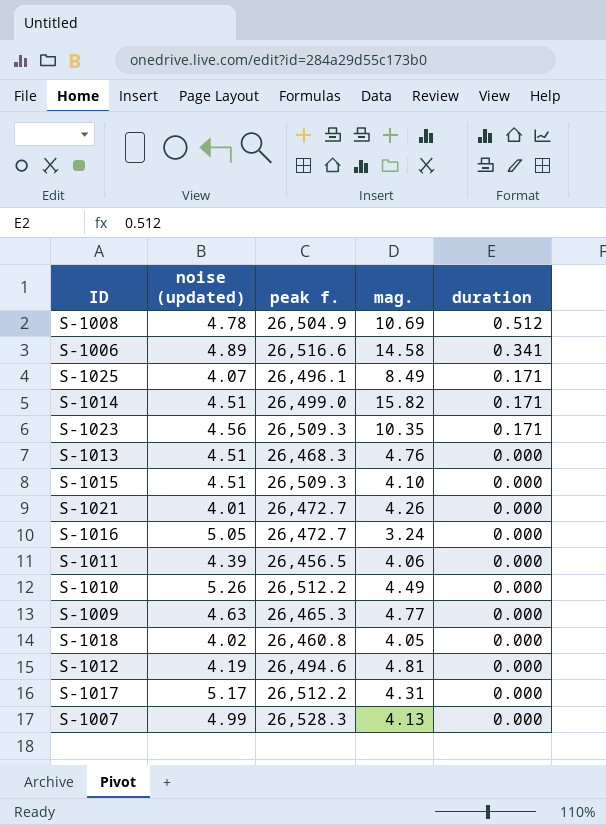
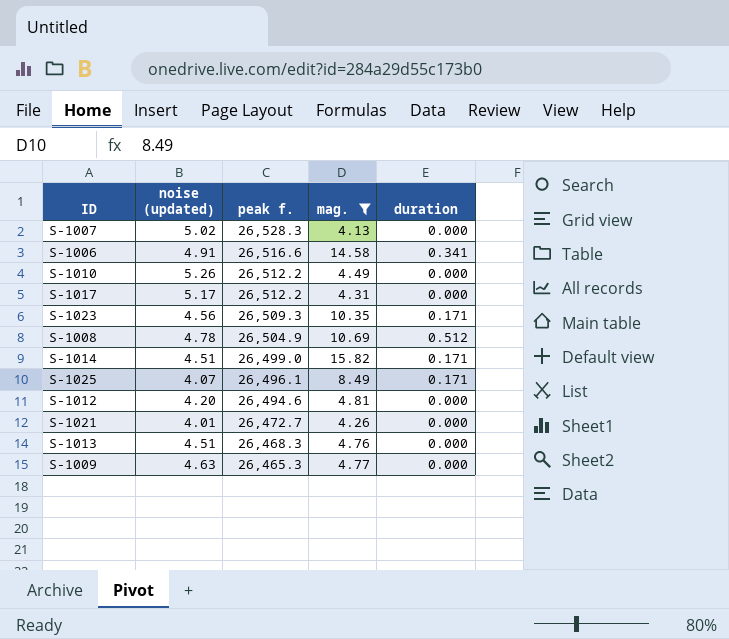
filter: none -> mag. >= 4.13
row order: duration descending -> peak f. descending
S-1007 | noise (updated): 4.99 -> 5.02
S-1006 | noise (updated): 4.89 -> 4.91
S-1012 | noise (updated): 4.19 -> 4.20

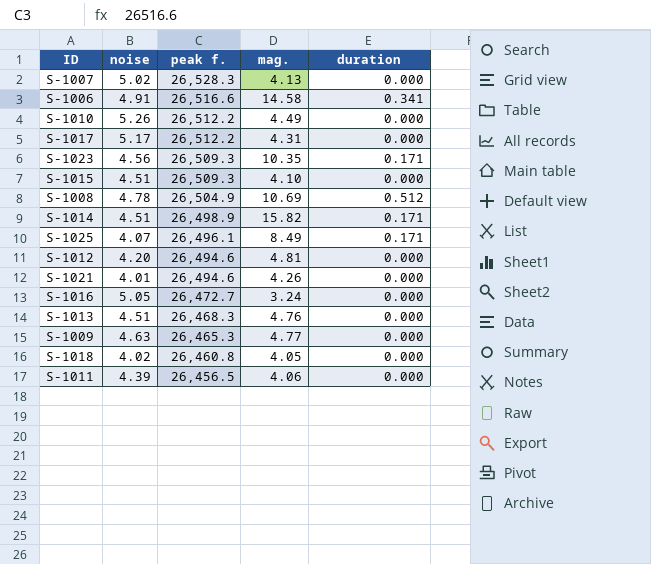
filter: mag. >= 4.13 -> none
column name: noise (updated) -> noise
S-1014 | peak f.: 26,499.0 -> 26,498.9
S-1021 | peak f.: 26,472.7 -> 26,494.6

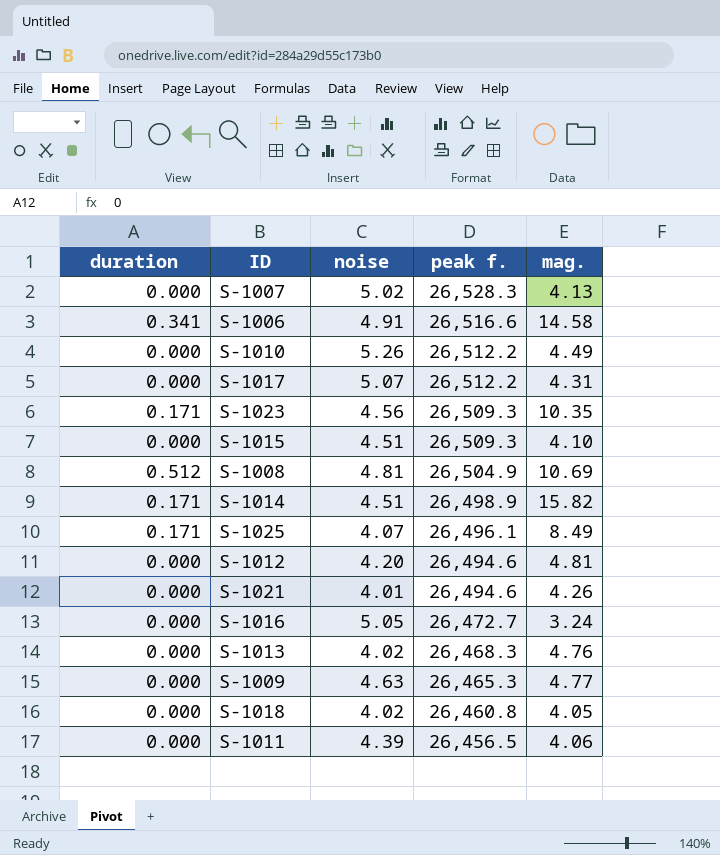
column duration | position: 5 -> 1
S-1017 | noise: 5.17 -> 5.07
S-1008 | noise: 4.78 -> 4.81
S-1013 | noise: 4.51 -> 4.02

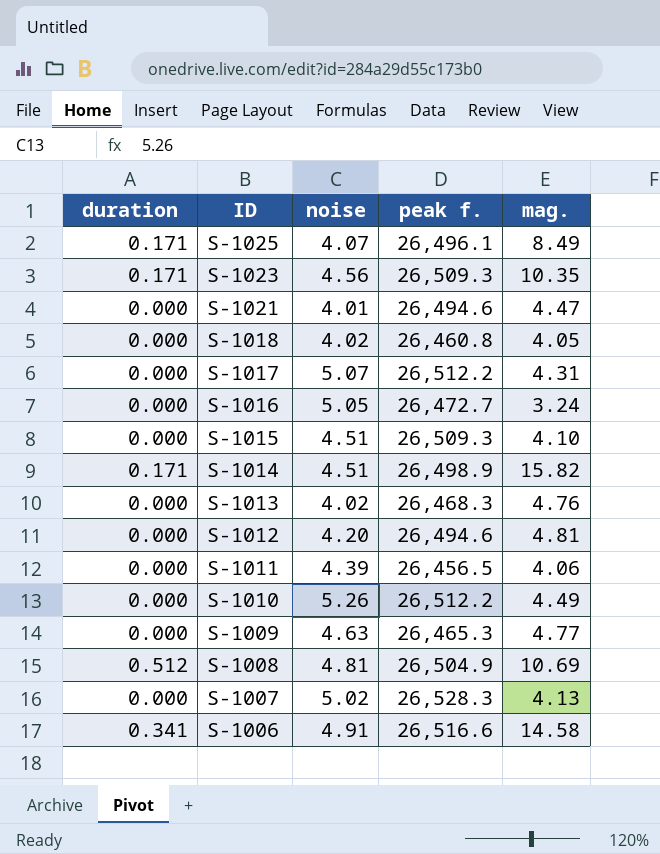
row order: peak f. descending -> ID descending
S-1021 | mag.: 4.26 -> 4.47

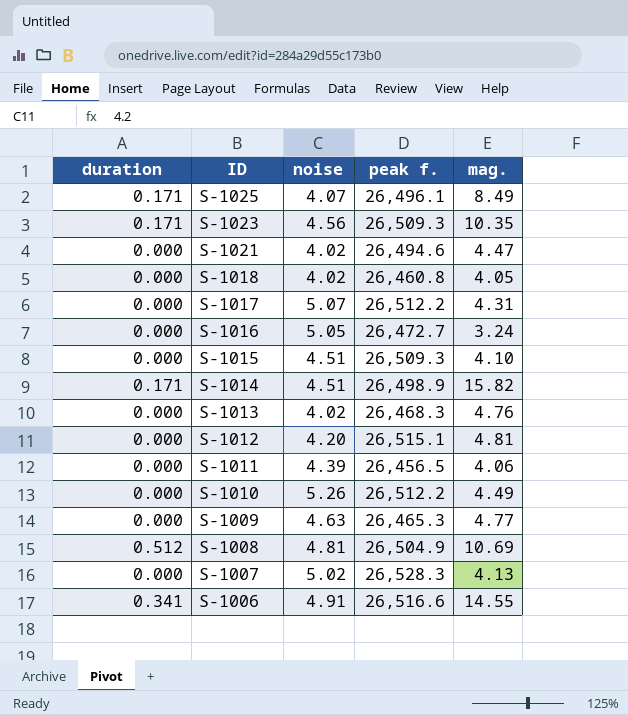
S-1021 | noise: 4.01 -> 4.02
S-1012 | peak f.: 26,494.6 -> 26,515.1
S-1006 | mag.: 14.58 -> 14.55

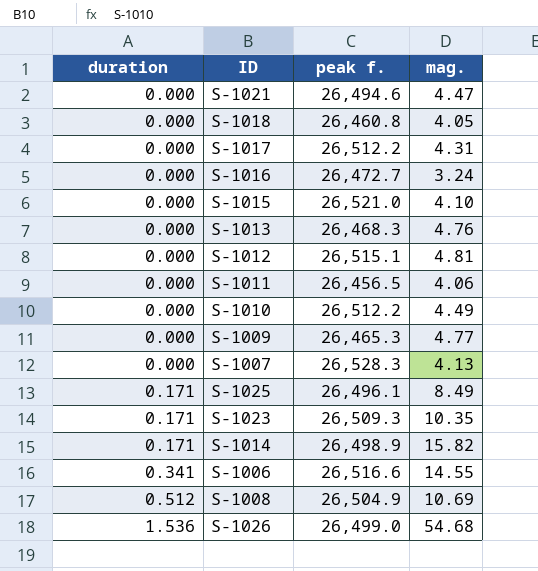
row order: ID descending -> duration ascending
column noise | position: 3 -> none
S-1015 | peak f.: 26,509.3 -> 26,521.0
row S-1026: none -> 1.536 | 26,499.0 | 54.68

